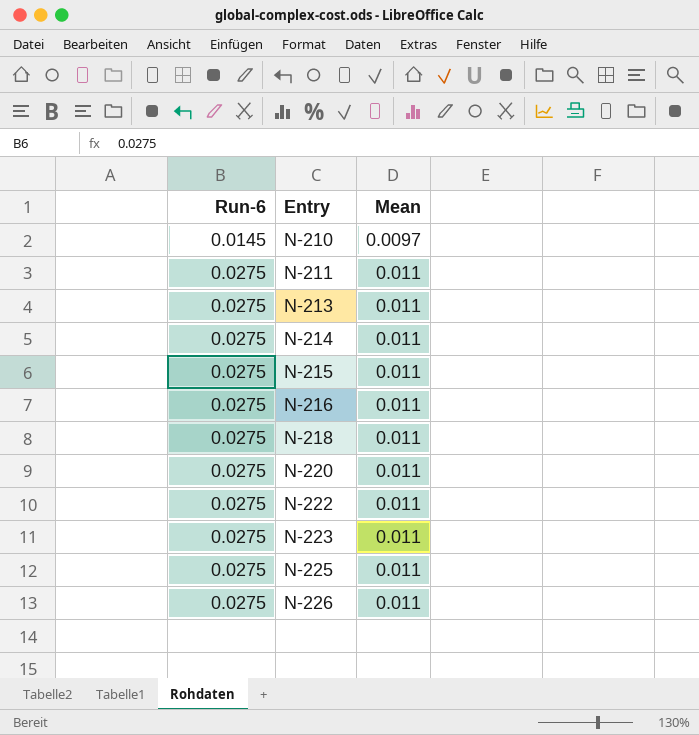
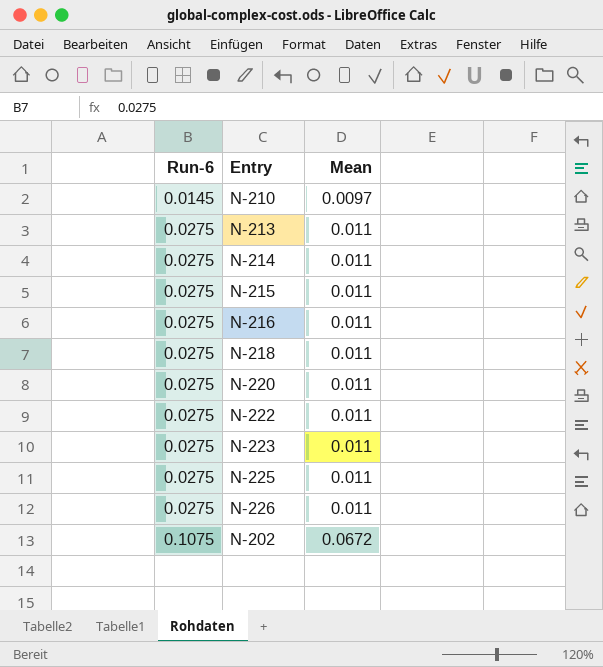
row N-211: 0.0275 | 0.011 -> none
row N-202: none -> 0.1075 | 0.0672

